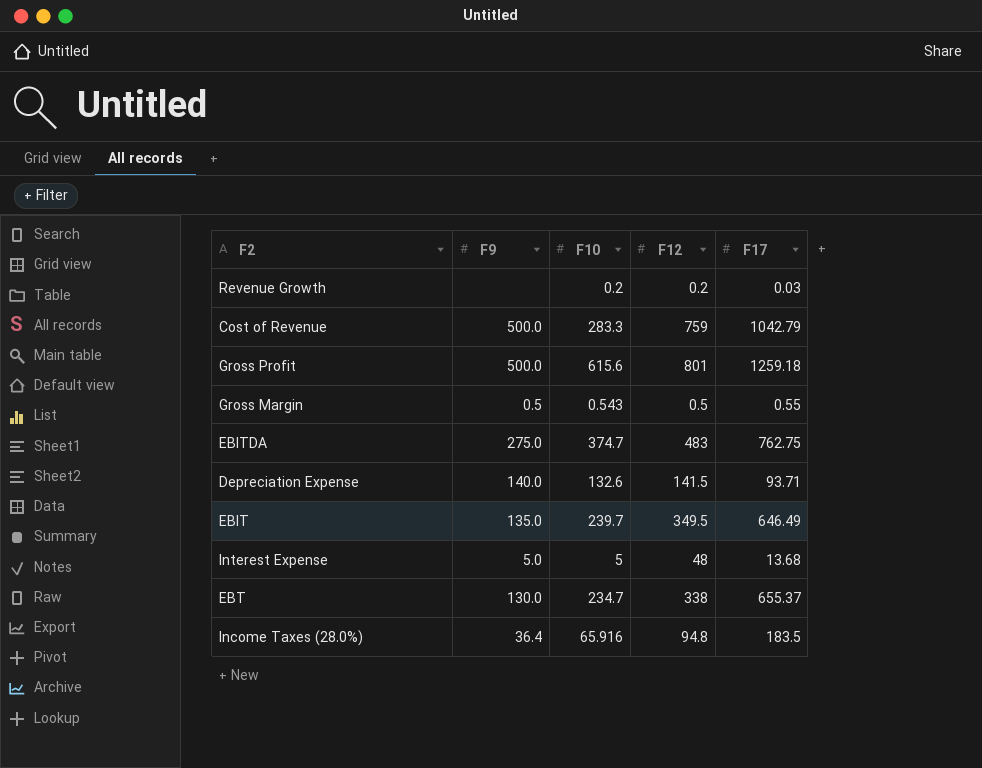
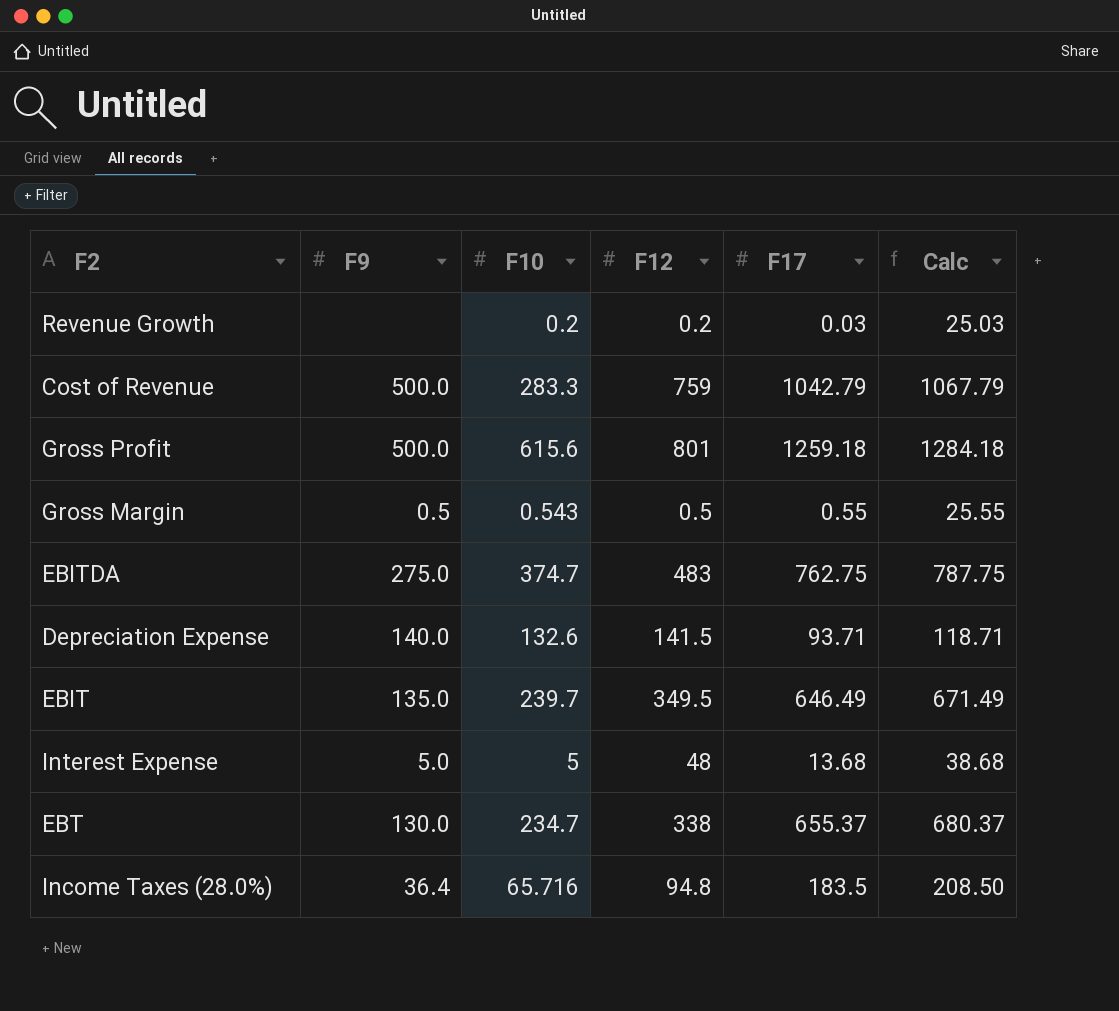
column Calc | formula: none -> [F17] + 25
Income Taxes (28.0%) | F10: 65.916 -> 65.716

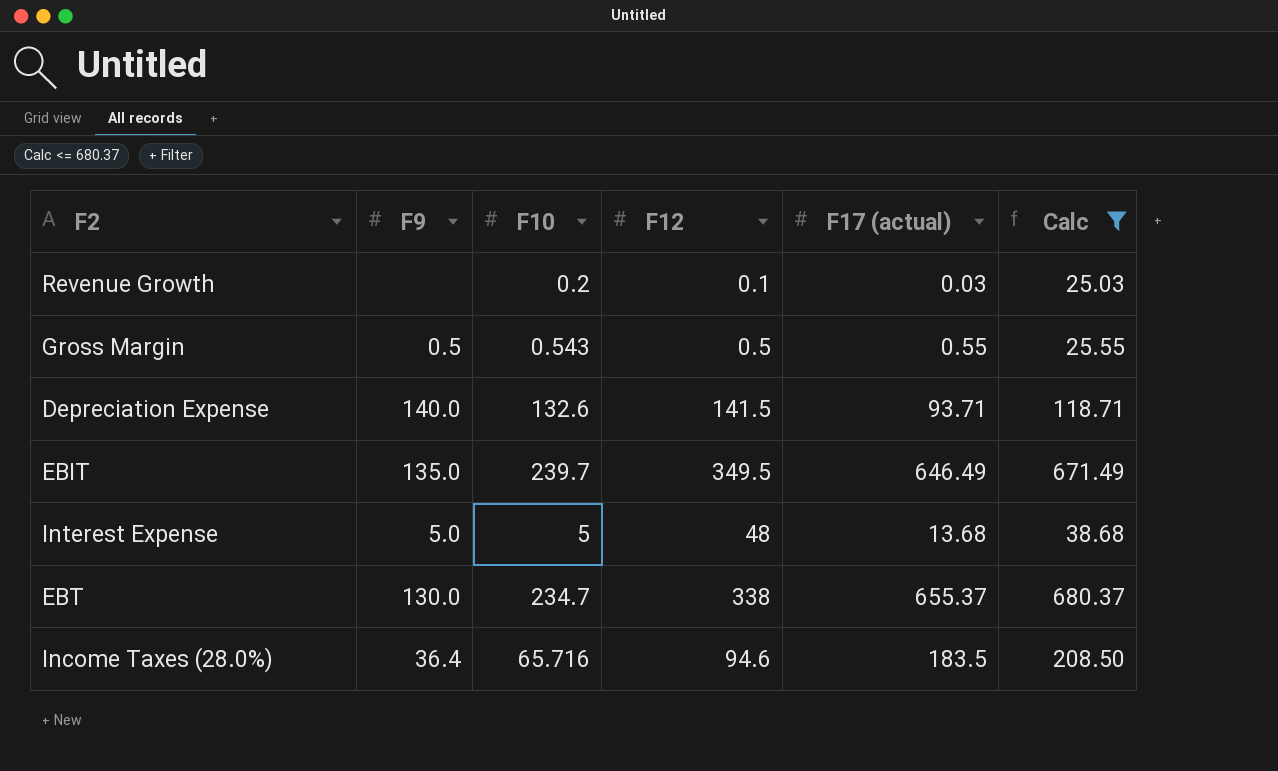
filter: none -> Calc <= 680.37
column name: F17 -> F17 (actual)
Revenue Growth | F12: 0.2 -> 0.1
Income Taxes (28.0%) | F12: 94.8 -> 94.6

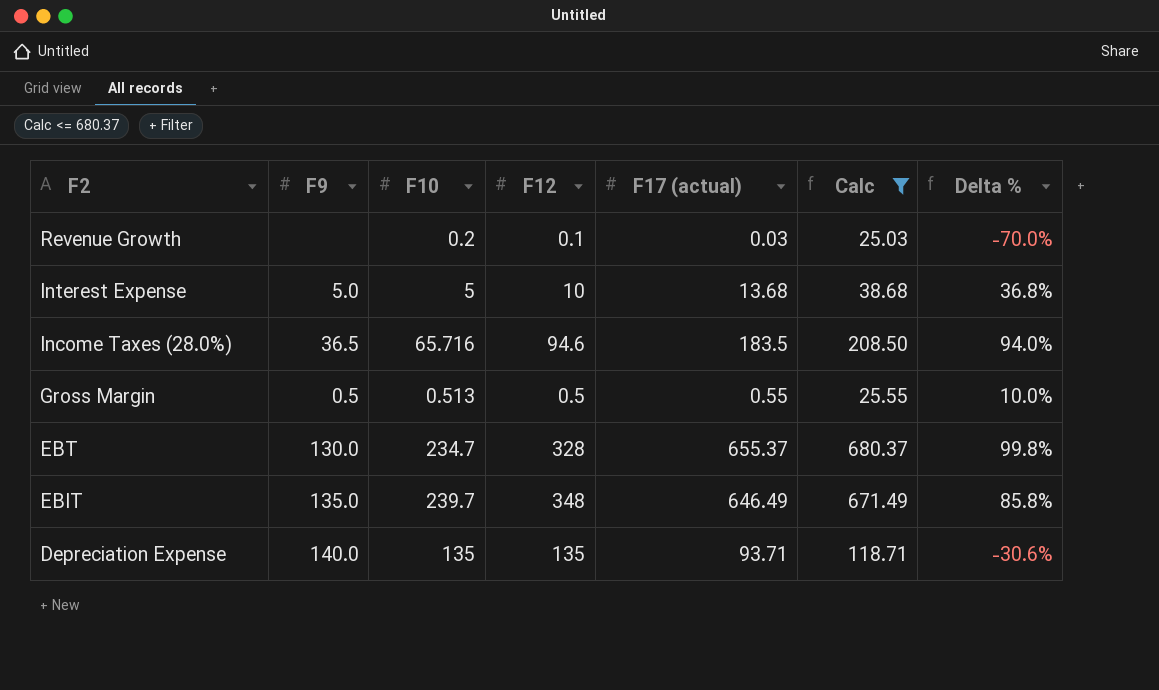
row order: none -> F2 descending
column Delta % | formula: none -> ([F17 (actual)] - [F12]) / [F12]
Interest Expense | F12: 48 -> 10
Income Taxes (28.0%) | F9: 36.4 -> 36.5
Gross Margin | F10: 0.543 -> 0.513
EBT | F12: 338 -> 328
EBIT | F12: 349.5 -> 348
Depreciation Expense | F10: 132.6 -> 135
Depreciation Expense | F12: 141.5 -> 135

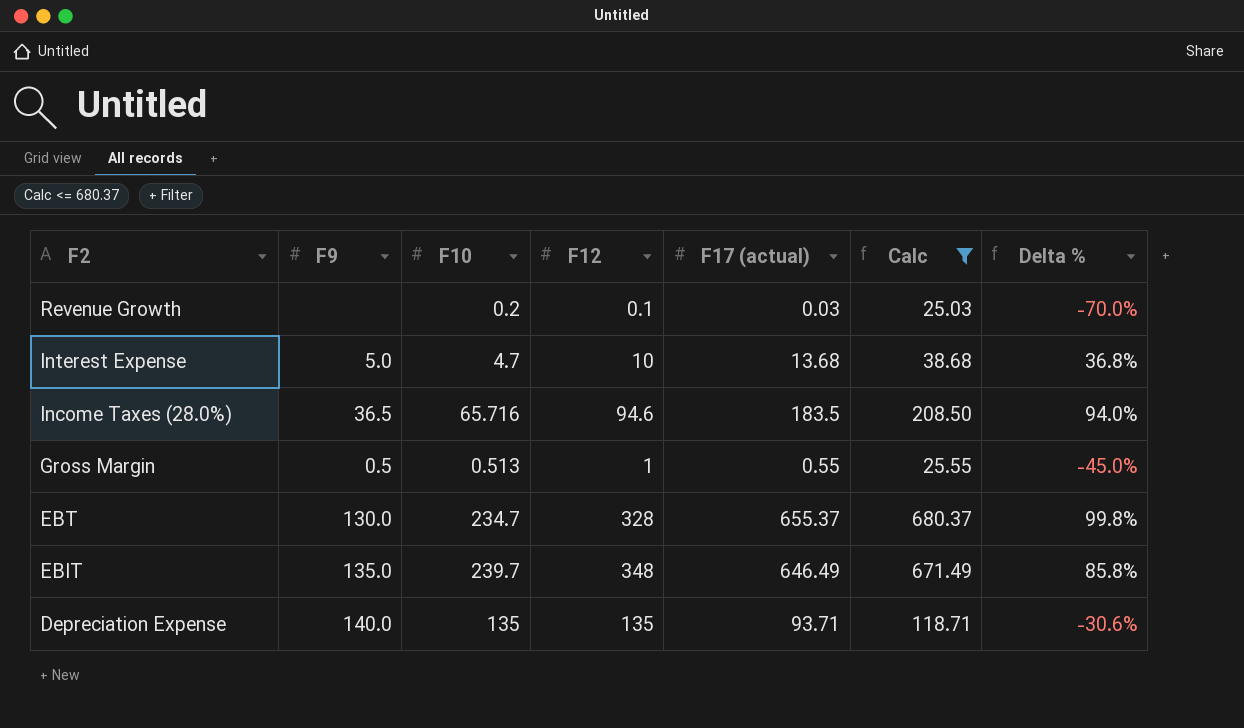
Interest Expense | F10: 5 -> 4.7
Gross Margin | F12: 0.5 -> 1
Gross Margin | Delta %: 10.0% -> -45.0%

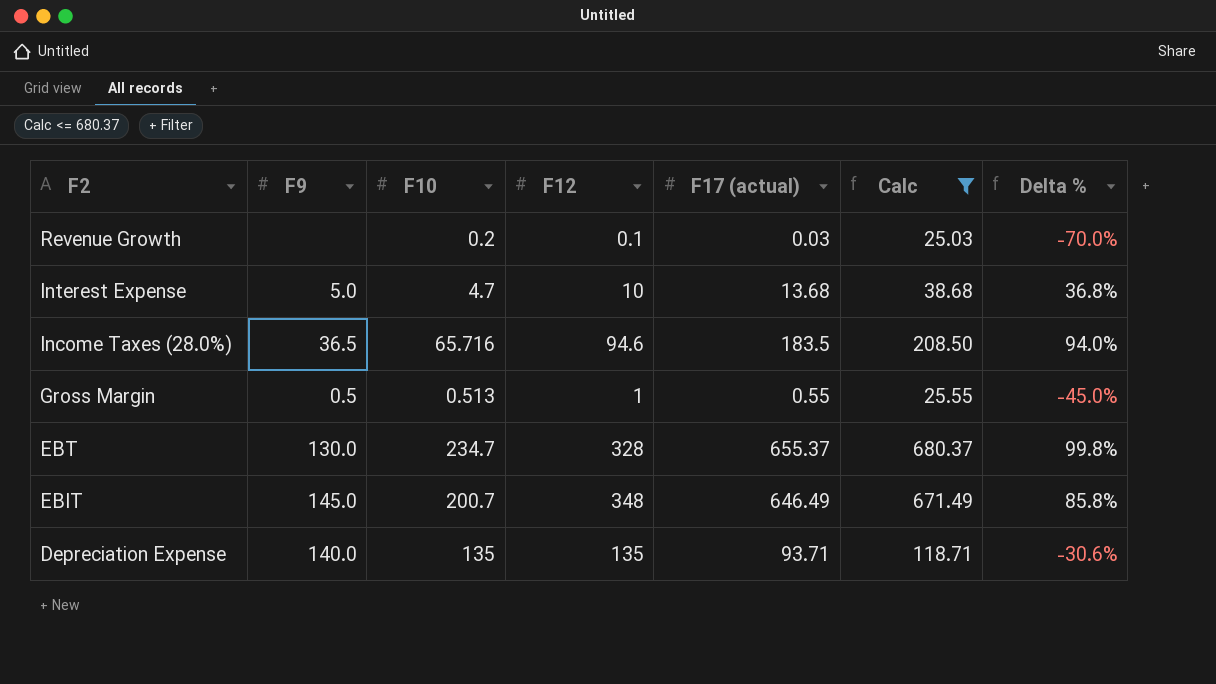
EBIT | F9: 135.0 -> 145.0
EBIT | F10: 239.7 -> 200.7

